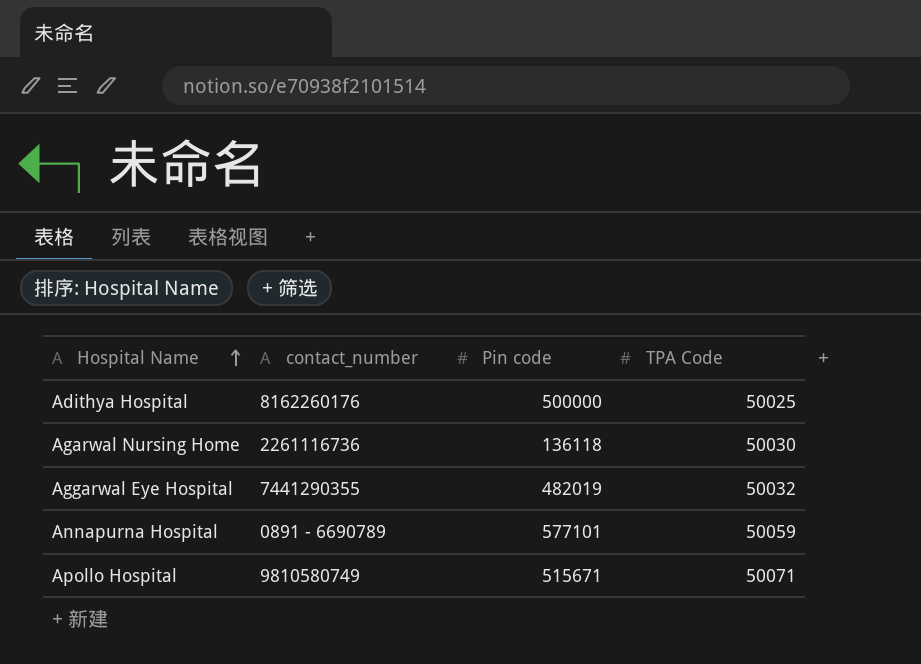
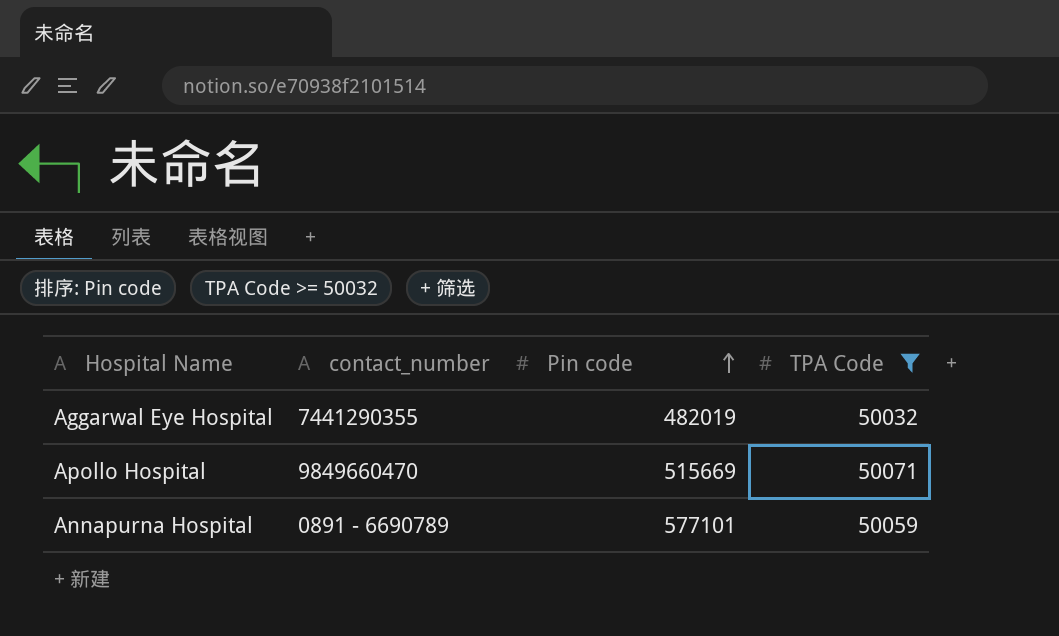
filter: none -> TPA Code >= 50032
row order: Hospital Name ascending -> Pin code ascending
Apollo Hospital | contact_number: 9810580749 -> 9849660470
Apollo Hospital | Pin code: 515671 -> 515669

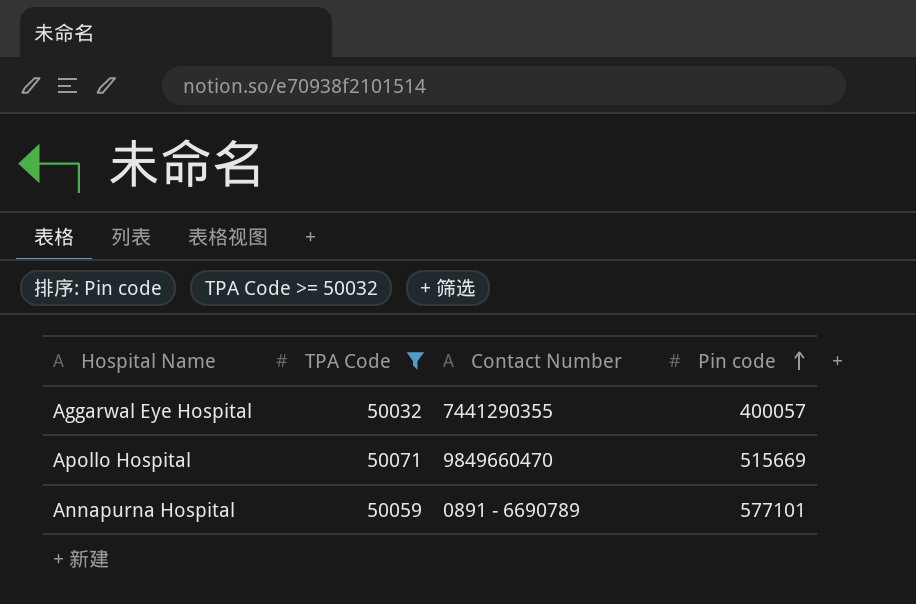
column TPA Code | position: 4 -> 2
column name: contact_number -> Contact Number
Aggarwal Eye Hospital | Pin code: 482019 -> 400057

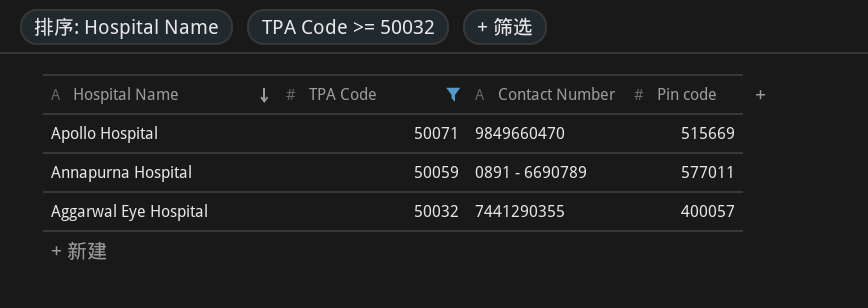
row order: Pin code ascending -> Hospital Name descending
Annapurna Hospital | Pin code: 577101 -> 577011

